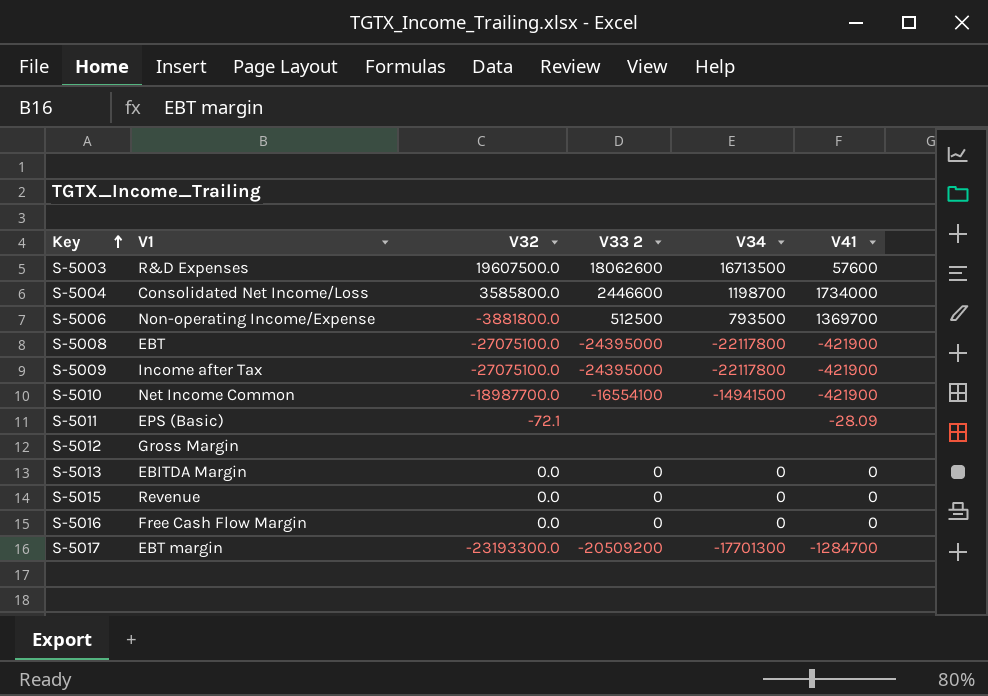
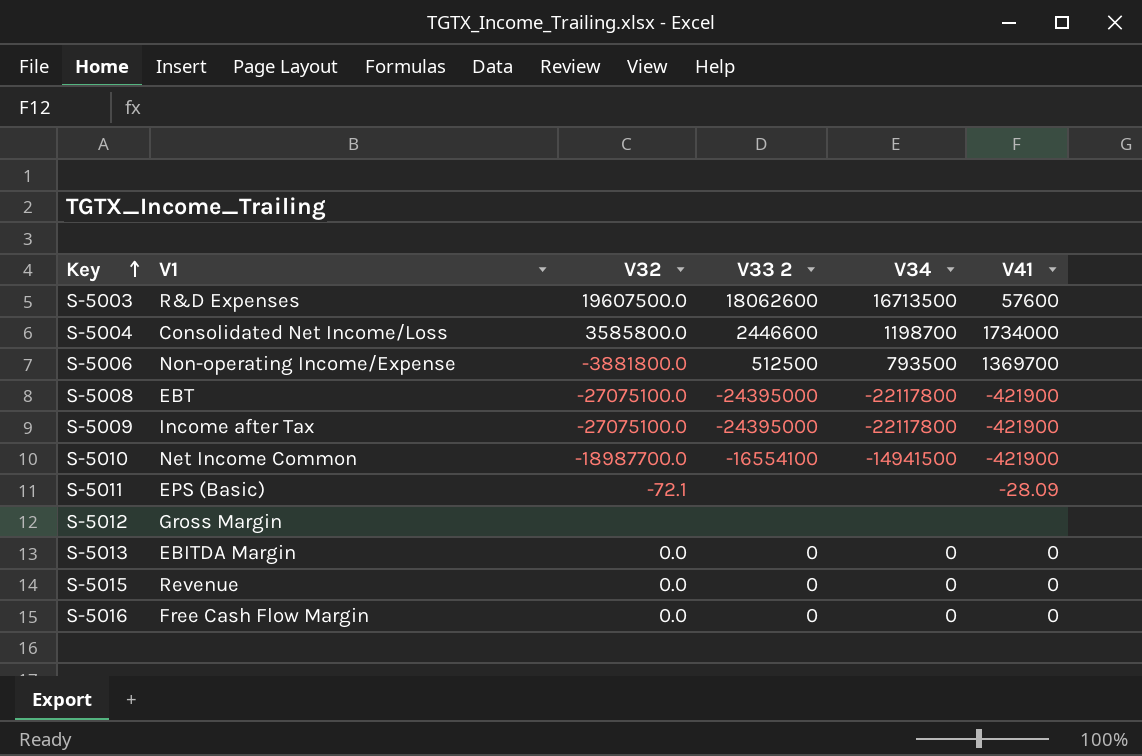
row S-5017: EBT margin | -23193300.0 | -20509200 | -17701300 | -1284700 -> none

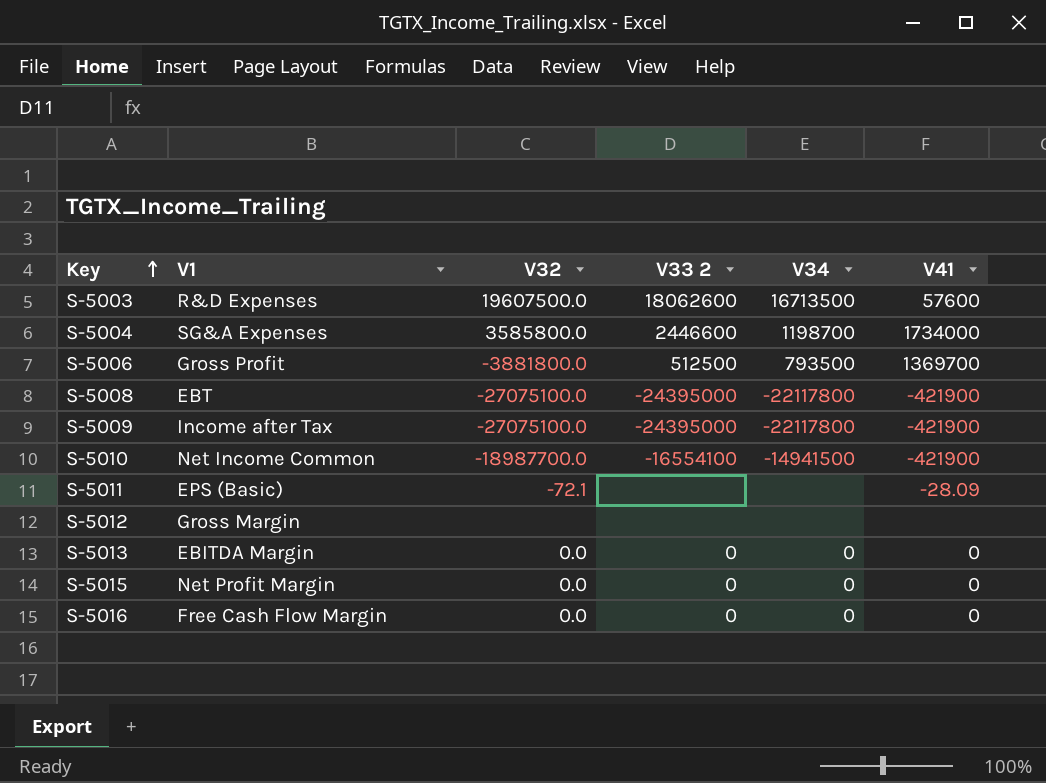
S-5004 | V1: Consolidated Net Income/Loss -> SG&A Expenses
S-5006 | V1: Non-operating Income/Expense -> Gross Profit
S-5015 | V1: Revenue -> Net Profit Margin

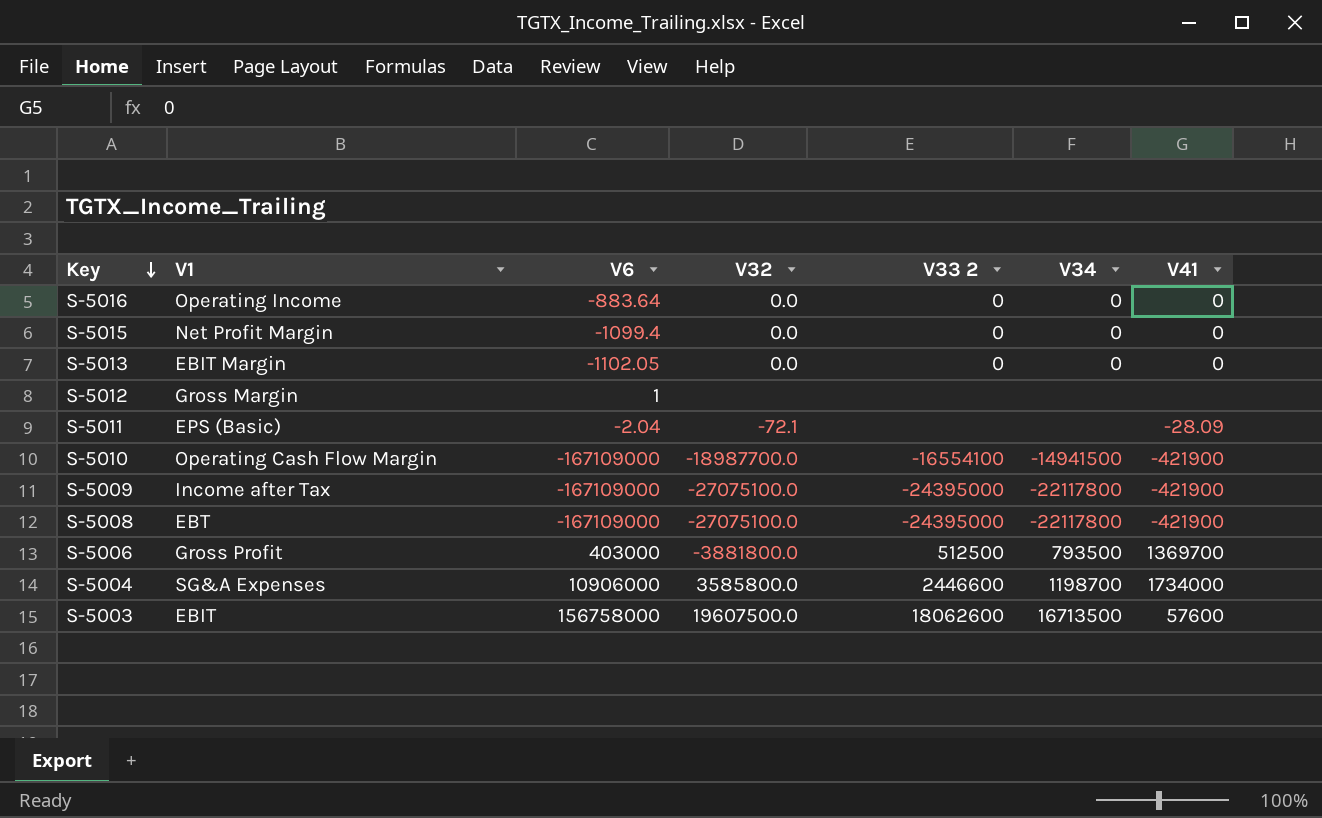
row order: Key ascending -> Key descending
column V6 | position: none -> 3
S-5016 | V1: Free Cash Flow Margin -> Operating Income
S-5013 | V1: EBITDA Margin -> EBIT Margin
S-5010 | V1: Net Income Common -> Operating Cash Flow Margin
S-5003 | V1: R&D Expenses -> EBIT

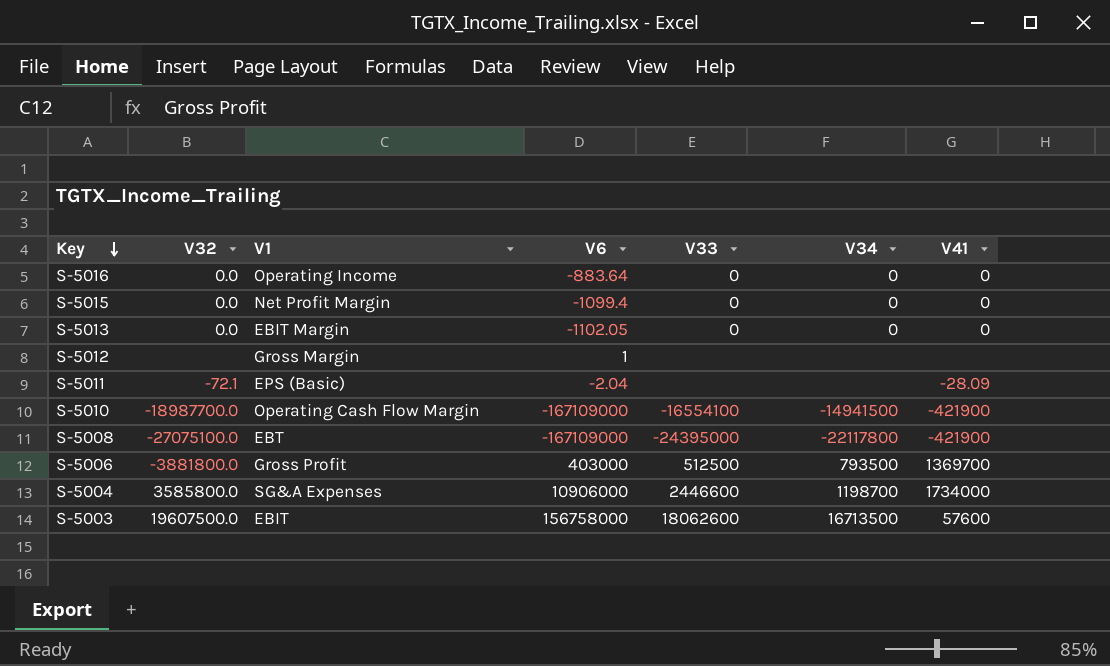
column V32 | position: 4 -> 2
column name: V33 2 -> V33
row S-5009: Income after Tax | -167109000 | -27075100.0 | -24395000 | -22117800 | -421900 -> none

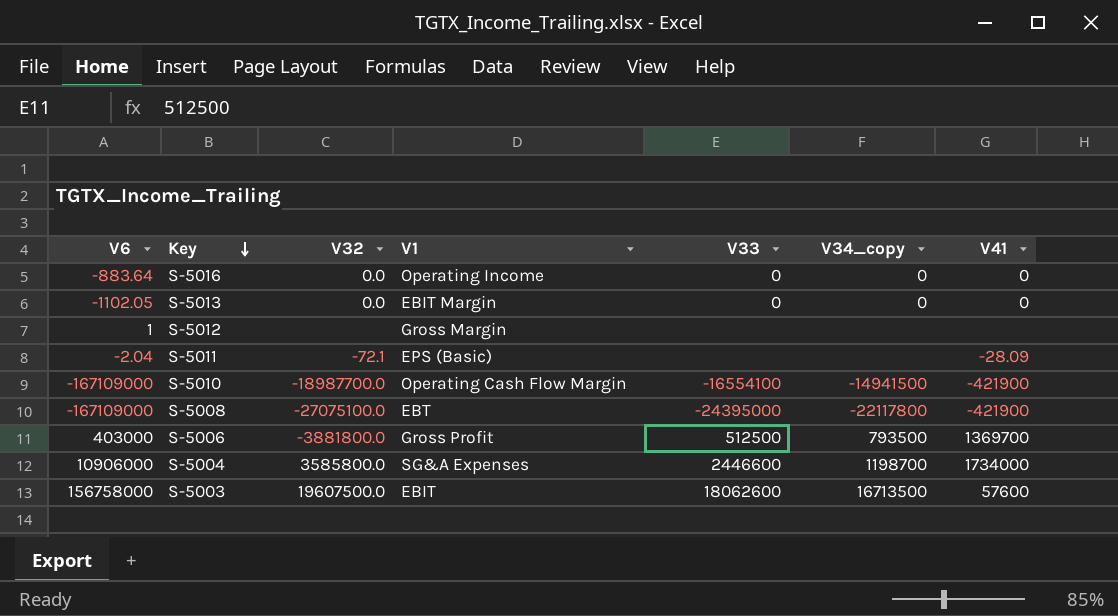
column V6 | position: 4 -> 1
column name: V34 -> V34_copy
row S-5015: 0.0 | Net Profit Margin | -1099.4 | 0 | 0 | 0 -> none

